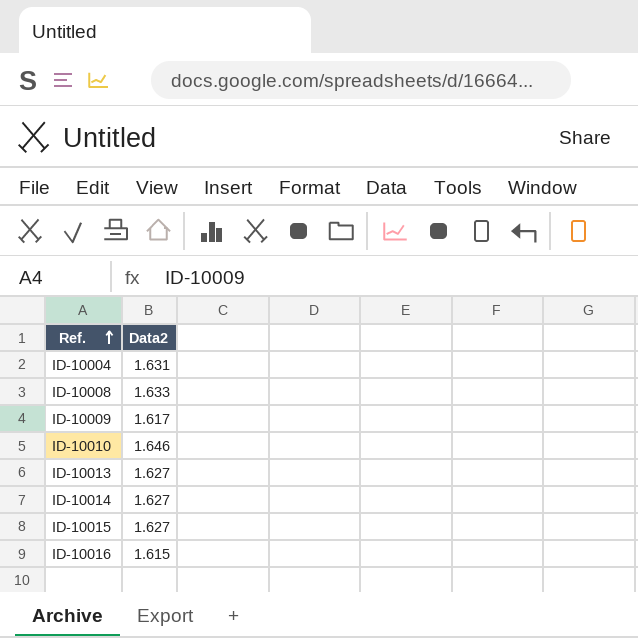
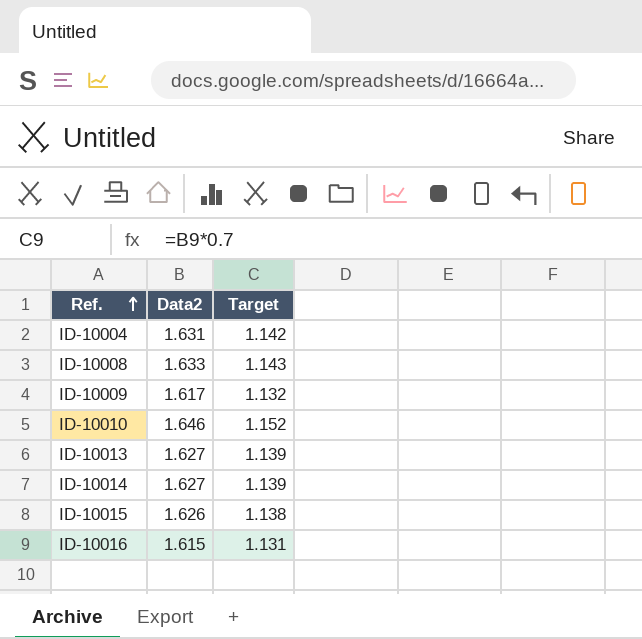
column Target | formula: none -> [Data2] * 0.7
ID-10015 | Data2: 1.627 -> 1.626

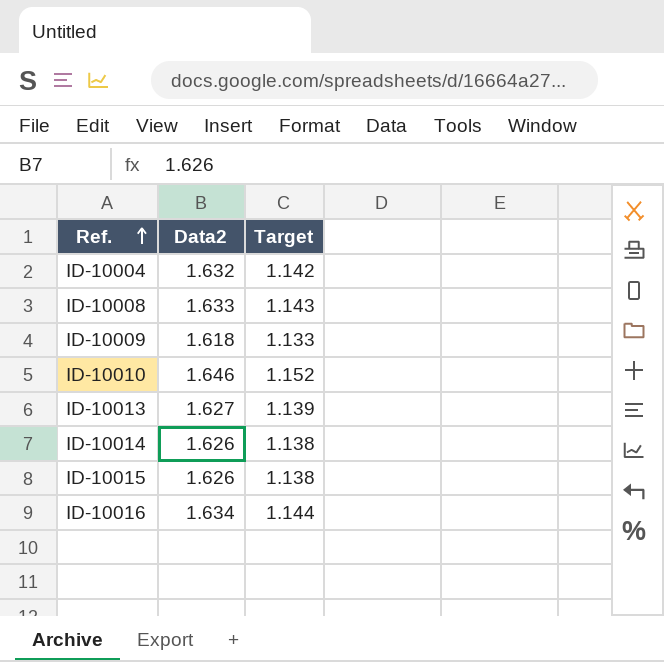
ID-10004 | Data2: 1.631 -> 1.632
ID-10009 | Data2: 1.617 -> 1.618
ID-10009 | Target: 1.132 -> 1.133
ID-10014 | Data2: 1.627 -> 1.626
ID-10014 | Target: 1.139 -> 1.138
ID-10016 | Data2: 1.615 -> 1.634
ID-10016 | Target: 1.131 -> 1.144

